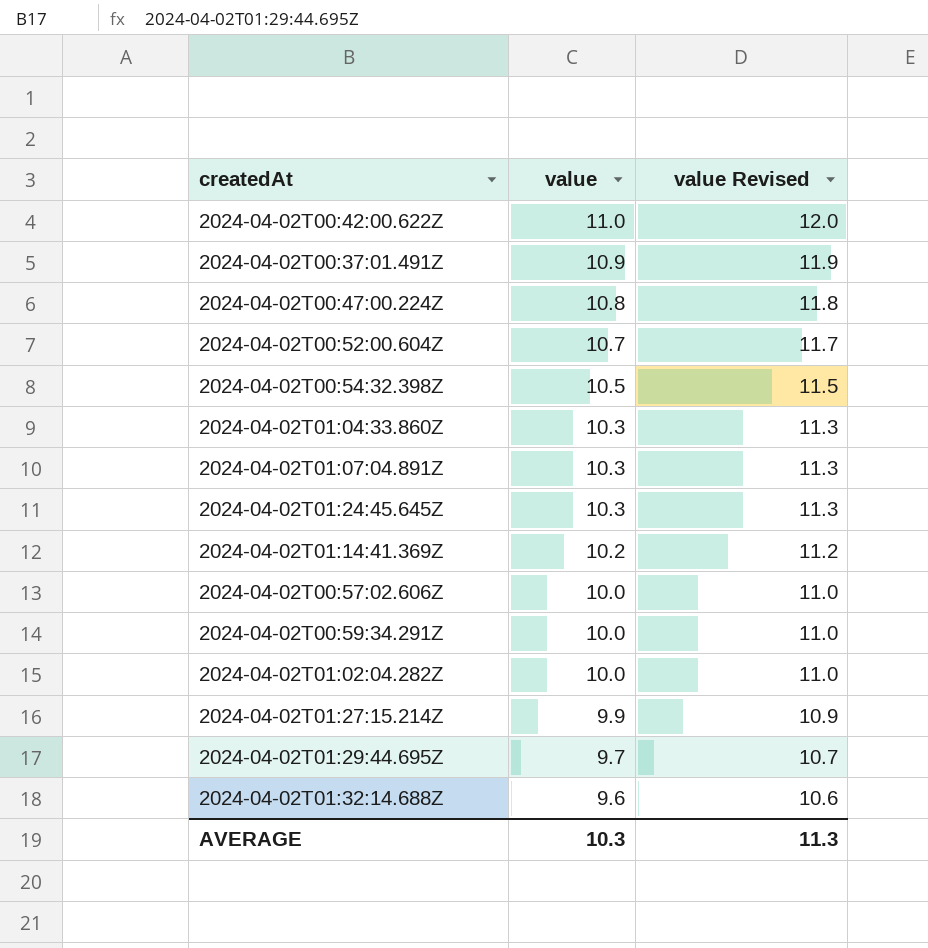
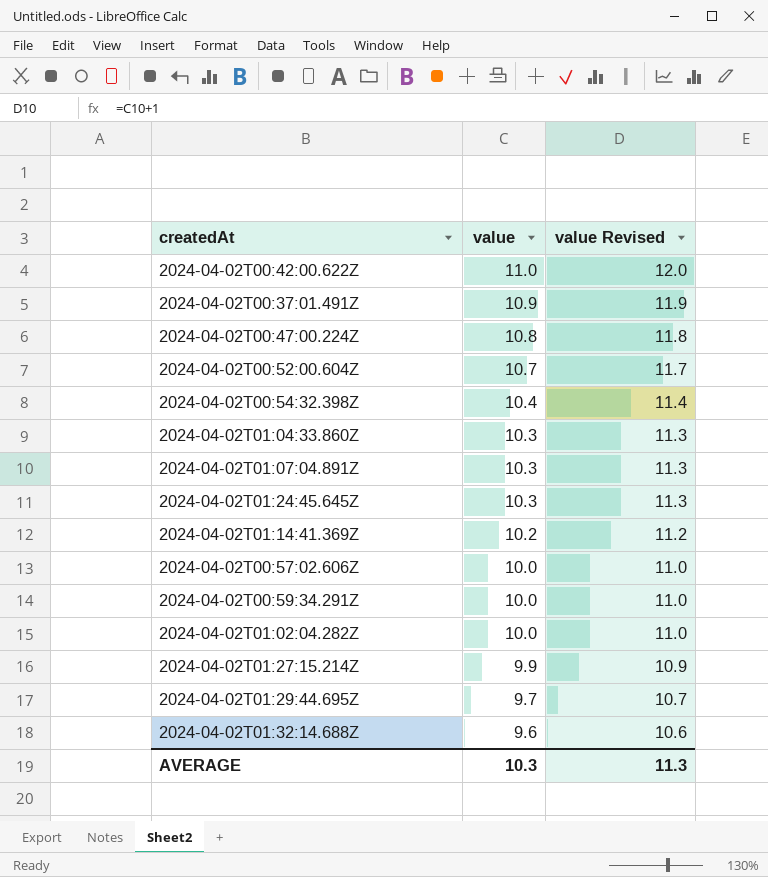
2024-04-02T00:54:32.398Z | value: 10.5 -> 10.4
2024-04-02T00:54:32.398Z | value Revised: 11.5 -> 11.4

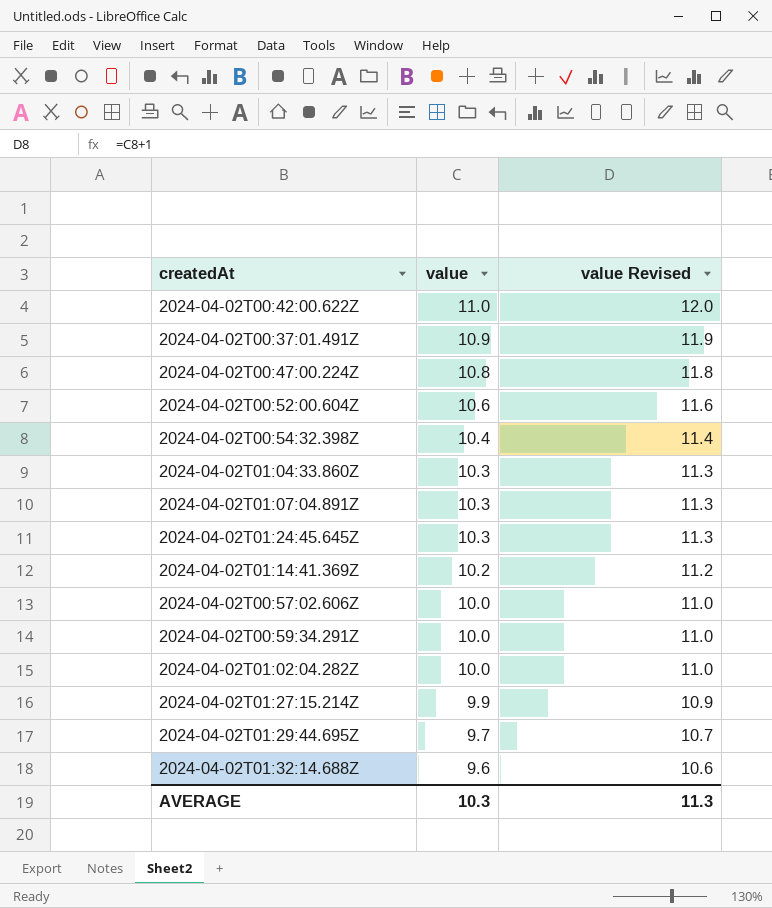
2024-04-02T00:52:00.604Z | value: 10.7 -> 10.6
2024-04-02T00:52:00.604Z | value Revised: 11.7 -> 11.6

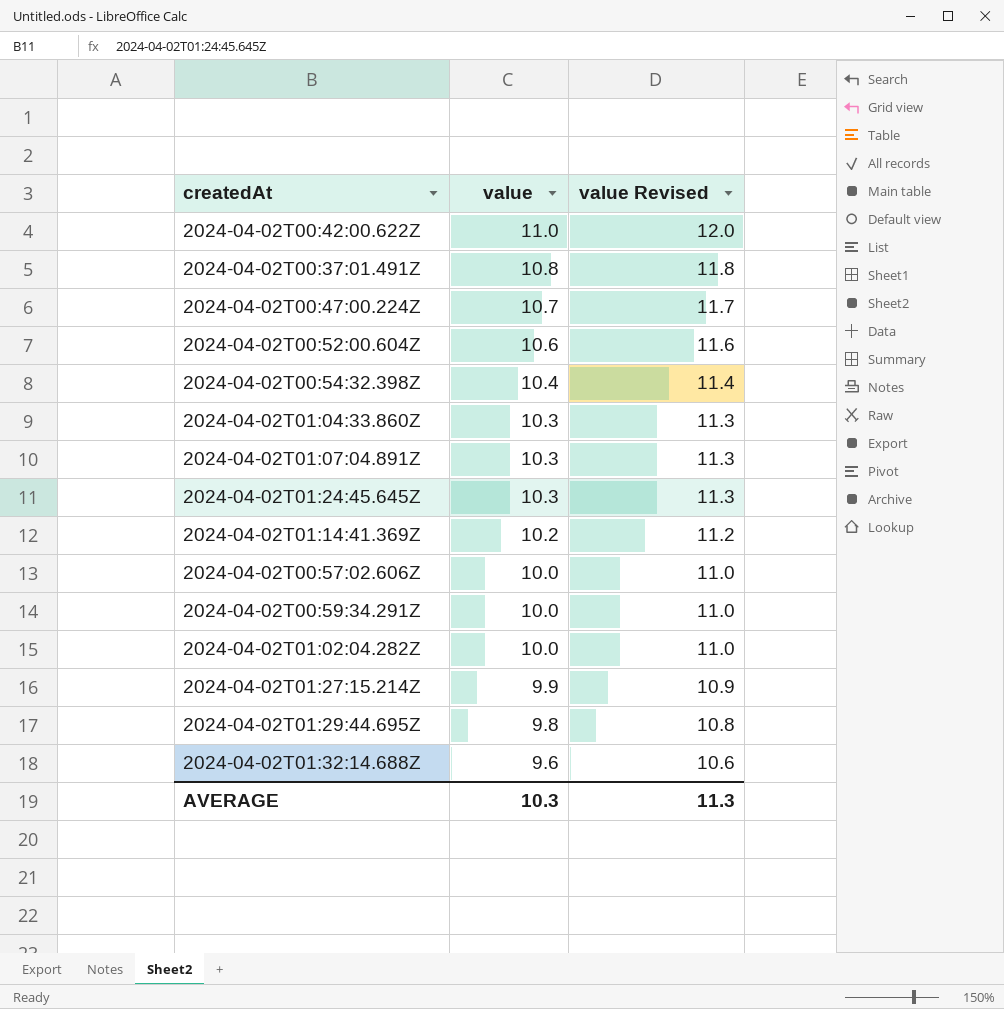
2024-04-02T00:37:01.491Z | value: 10.9 -> 10.8
2024-04-02T00:37:01.491Z | value Revised: 11.9 -> 11.8
2024-04-02T00:47:00.224Z | value: 10.8 -> 10.7
2024-04-02T00:47:00.224Z | value Revised: 11.8 -> 11.7
2024-04-02T01:29:44.695Z | value: 9.7 -> 9.8
2024-04-02T01:29:44.695Z | value Revised: 10.7 -> 10.8

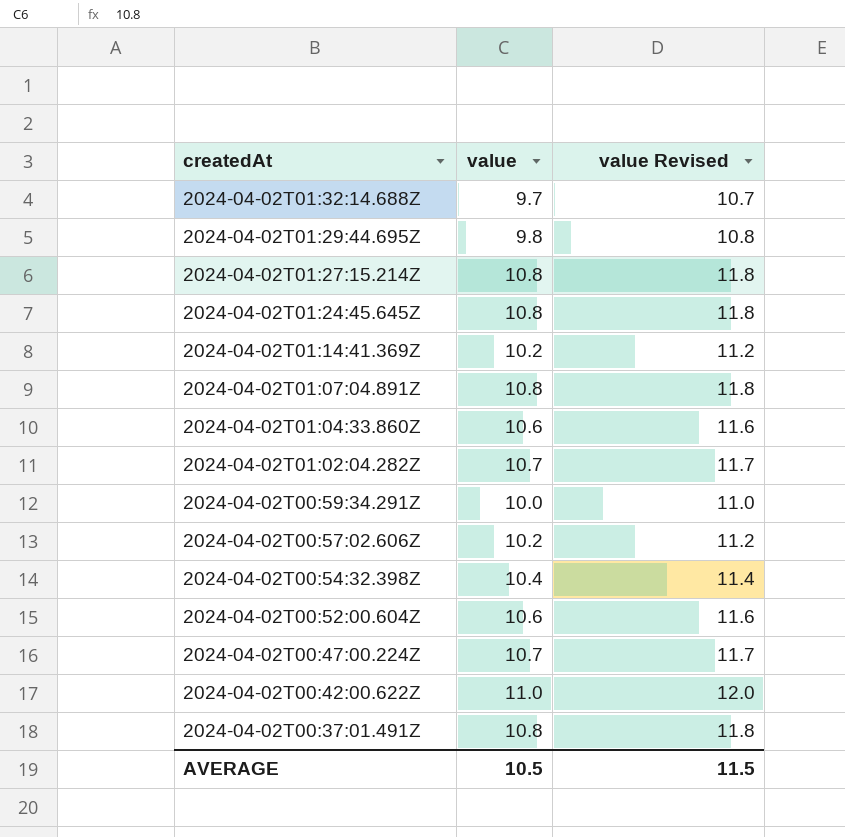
row order: value descending -> createdAt descending
2024-04-02T01:32:14.688Z | value: 9.6 -> 9.7
2024-04-02T01:32:14.688Z | value Revised: 10.6 -> 10.7
2024-04-02T01:27:15.214Z | value: 9.9 -> 10.8
2024-04-02T01:27:15.214Z | value Revised: 10.9 -> 11.8
2024-04-02T01:24:45.645Z | value: 10.3 -> 10.8
2024-04-02T01:24:45.645Z | value Revised: 11.3 -> 11.8
2024-04-02T01:07:04.891Z | value: 10.3 -> 10.8
2024-04-02T01:07:04.891Z | value Revised: 11.3 -> 11.8
2024-04-02T01:04:33.860Z | value: 10.3 -> 10.6
2024-04-02T01:04:33.860Z | value Revised: 11.3 -> 11.6
2024-04-02T01:02:04.282Z | value: 10.0 -> 10.7
2024-04-02T01:02:04.282Z | value Revised: 11.0 -> 11.7
2024-04-02T00:57:02.606Z | value: 10.0 -> 10.2
2024-04-02T00:57:02.606Z | value Revised: 11.0 -> 11.2
AVERAGE | value: 10.3 -> 10.5
AVERAGE | value Revised: 11.3 -> 11.5

